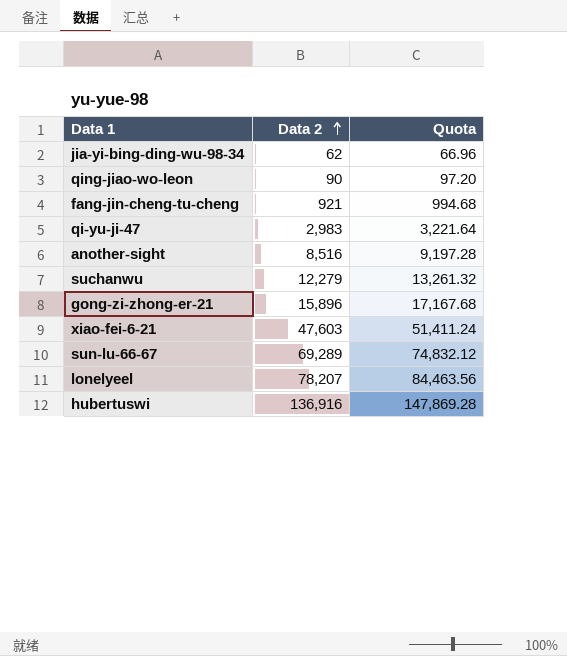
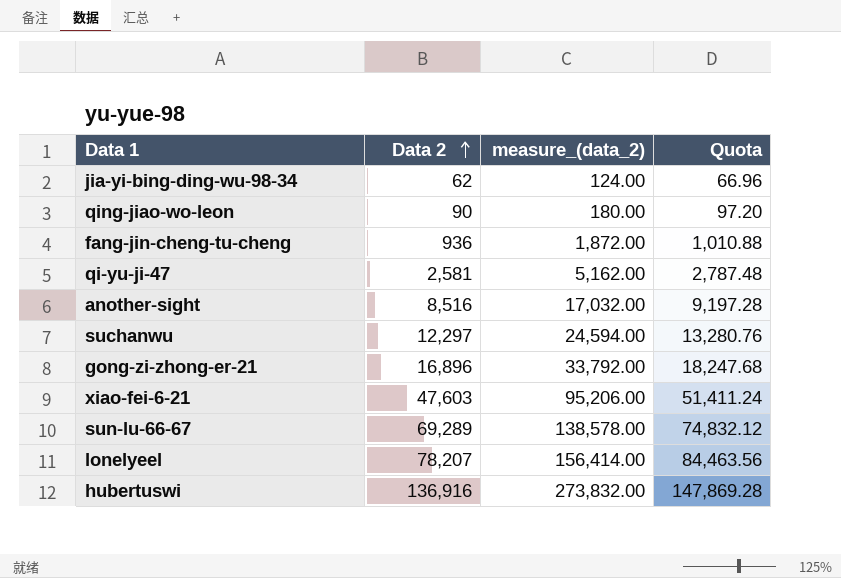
column measure_(data_2) | formula: none -> [Data 2] * 2
fang-jin-cheng-tu-cheng | Data 2: 921 -> 936
fang-jin-cheng-tu-cheng | Quota: 994.68 -> 1,010.88
qi-yu-ji-47 | Data 2: 2,983 -> 2,581
qi-yu-ji-47 | Quota: 3,221.64 -> 2,787.48
suchanwu | Data 2: 12,279 -> 12,297
suchanwu | Quota: 13,261.32 -> 13,280.76
gong-zi-zhong-er-21 | Data 2: 15,896 -> 16,896
gong-zi-zhong-er-21 | Quota: 17,167.68 -> 18,247.68

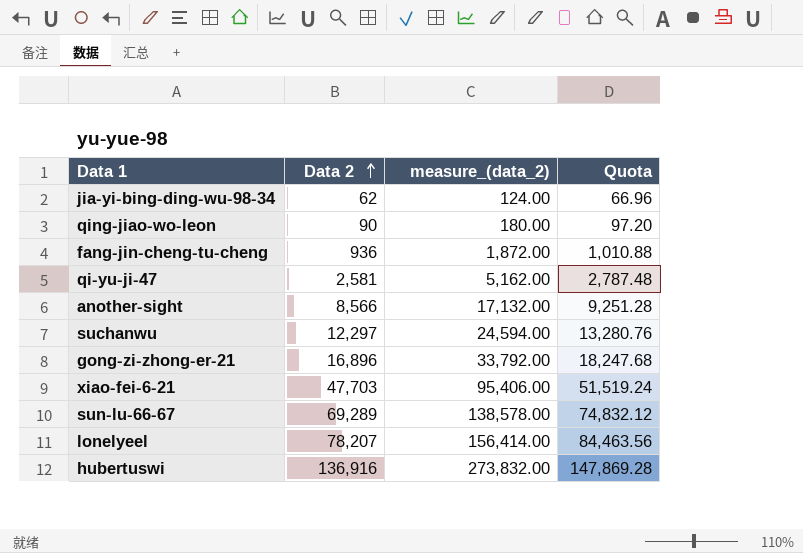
another-sight | Data 2: 8,516 -> 8,566
another-sight | measure_(data_2): 17,032.00 -> 17,132.00
another-sight | Quota: 9,197.28 -> 9,251.28
xiao-fei-6-21 | Data 2: 47,603 -> 47,703
xiao-fei-6-21 | measure_(data_2): 95,206.00 -> 95,406.00
xiao-fei-6-21 | Quota: 51,411.24 -> 51,519.24

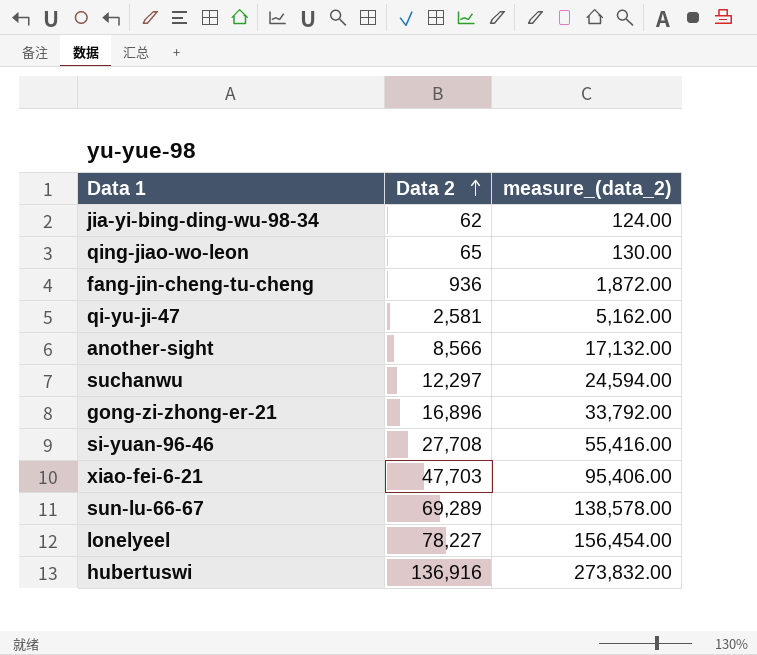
column Quota | formula: [Data 2] * 1.08 -> none
qing-jiao-wo-leon | Data 2: 90 -> 65
qing-jiao-wo-leon | measure_(data_2): 180.00 -> 130.00
row si-yuan-96-46: none -> 27,708 | 55,416.00
lonelyeel | Data 2: 78,207 -> 78,227
lonelyeel | measure_(data_2): 156,414.00 -> 156,454.00

